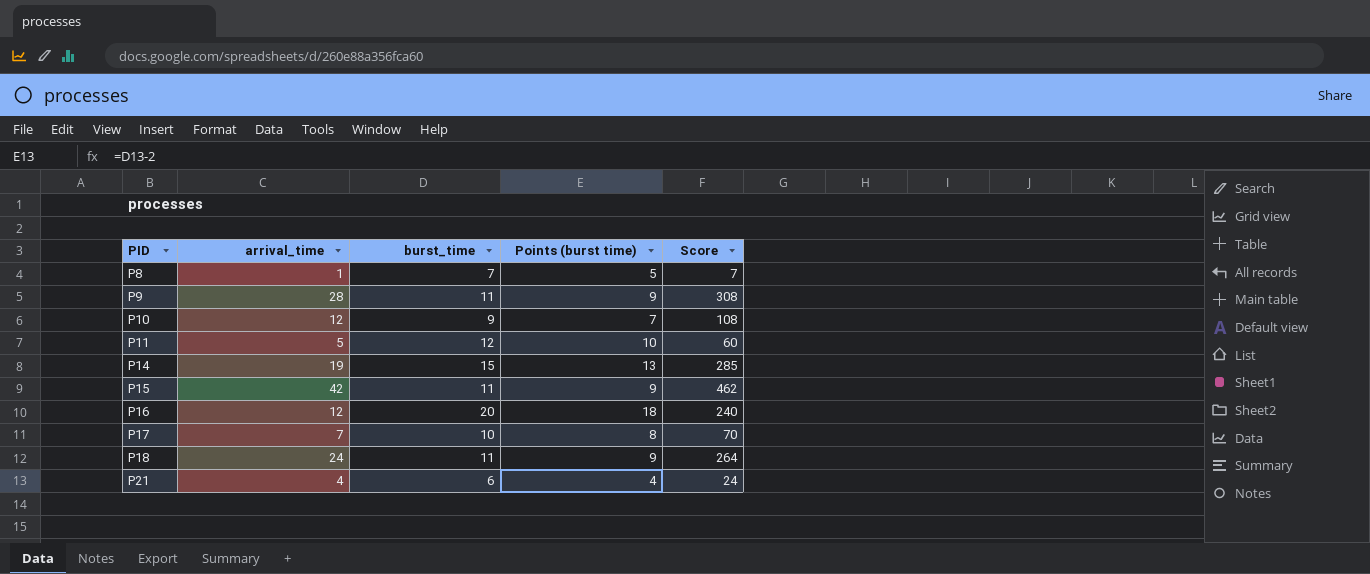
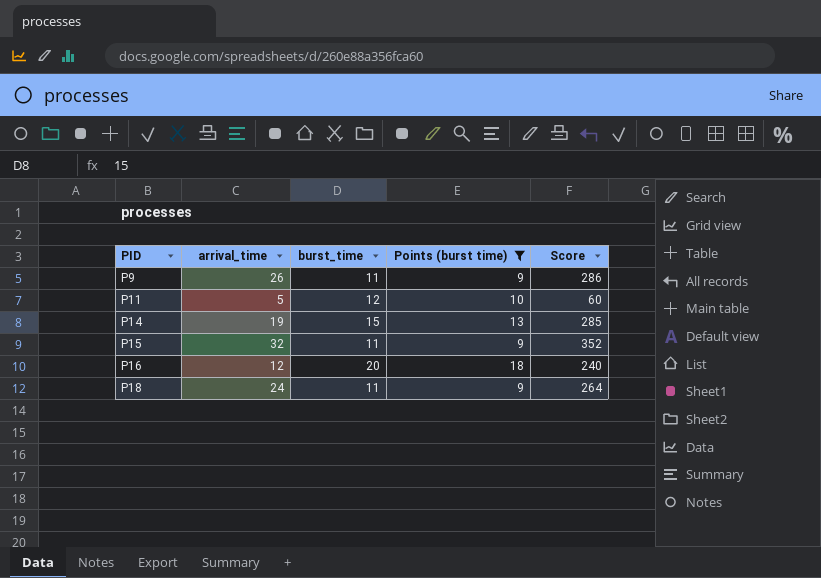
filter: none -> Points (burst time) >= 9
P9 | arrival_time: 28 -> 26
P9 | Score: 308 -> 286
P15 | arrival_time: 42 -> 32
P15 | Score: 462 -> 352

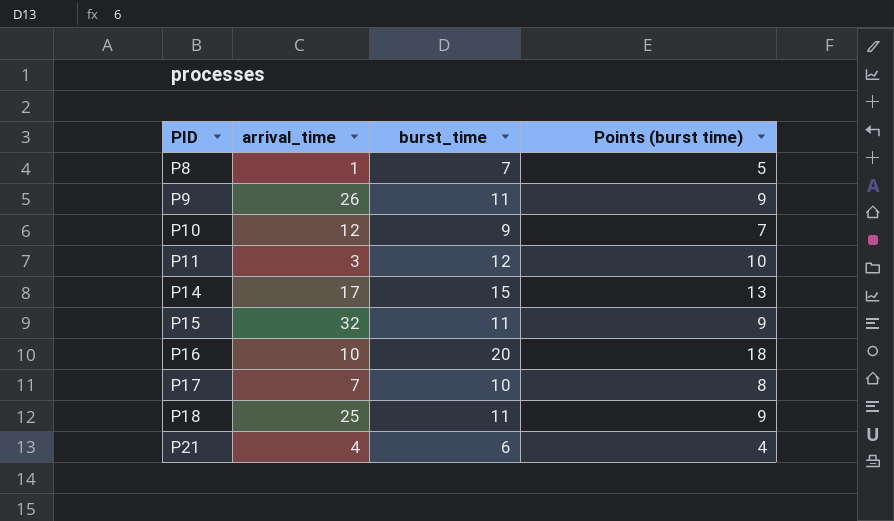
filter: Points (burst time) >= 9 -> none
column Score | formula: [arrival_time] * [burst_time] -> none
P11 | arrival_time: 5 -> 3
P14 | arrival_time: 19 -> 17
P16 | arrival_time: 12 -> 10
P18 | arrival_time: 24 -> 25

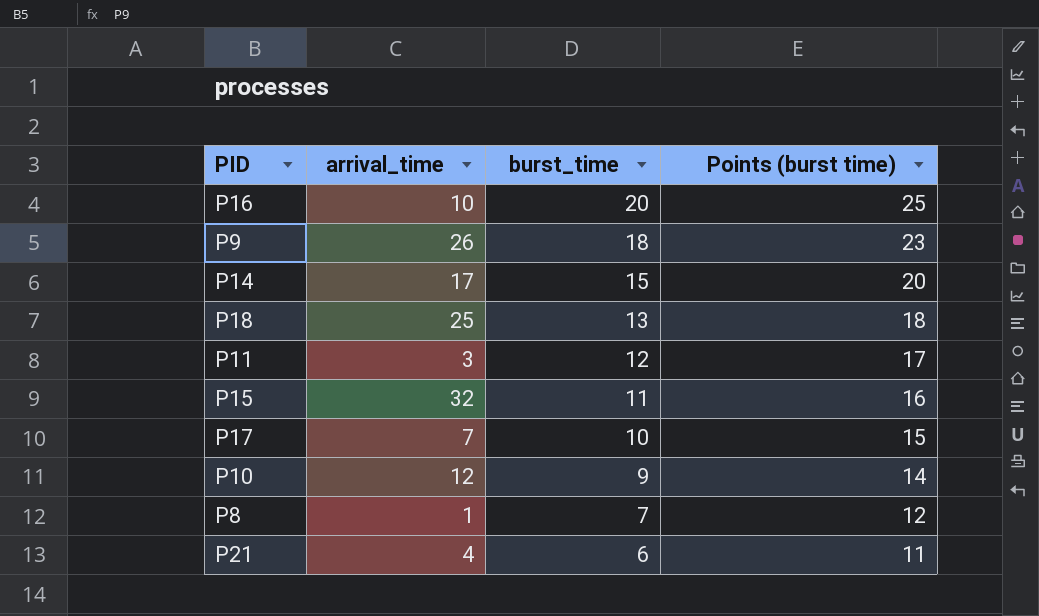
row order: PID ascending -> burst_time descending
column Points (burst time) | formula: [burst_time] - 2 -> [burst_time] + 5
P9 | burst_time: 11 -> 18
P18 | burst_time: 11 -> 13

